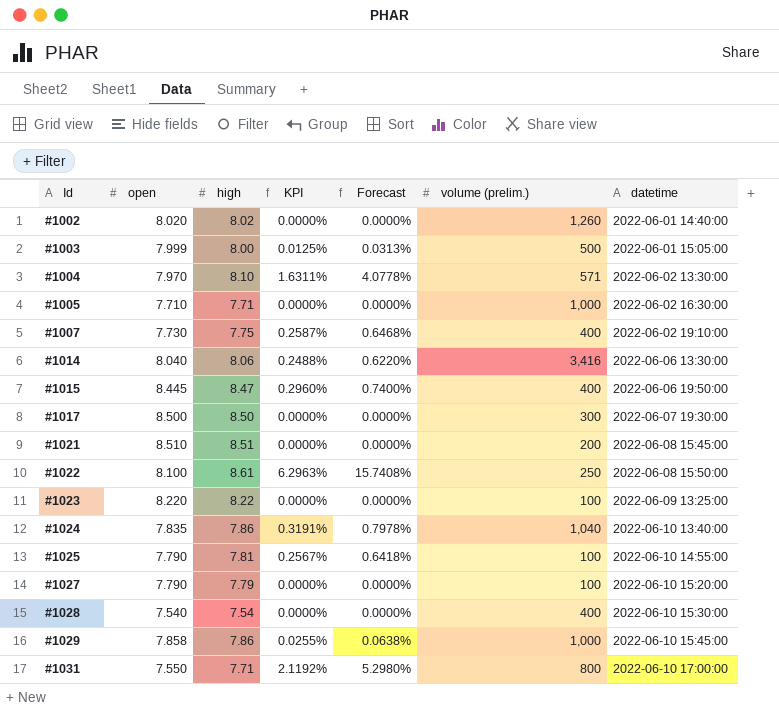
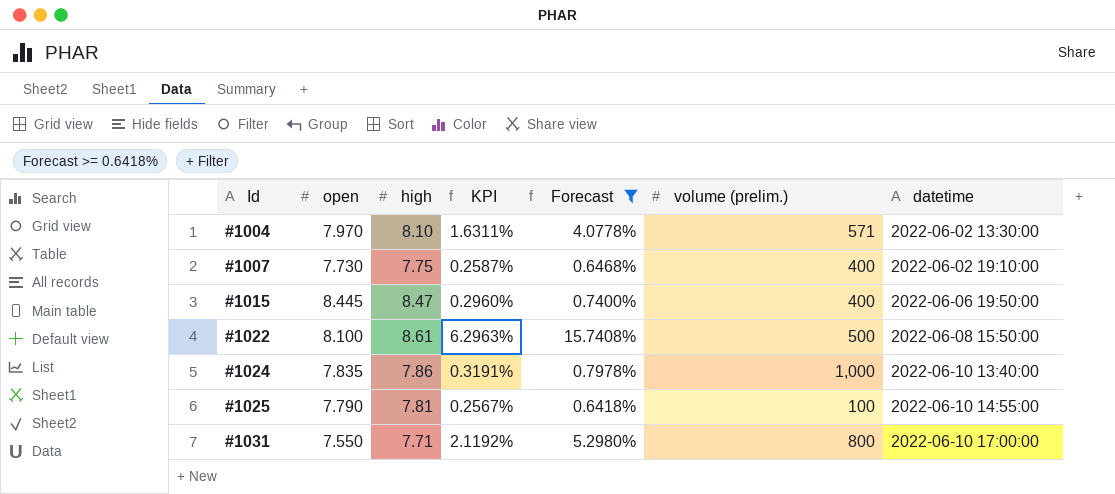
filter: none -> Forecast >= 0.6418%
#1022 | volume (prelim.): 250 -> 500
#1024 | volume (prelim.): 1,040 -> 1,000

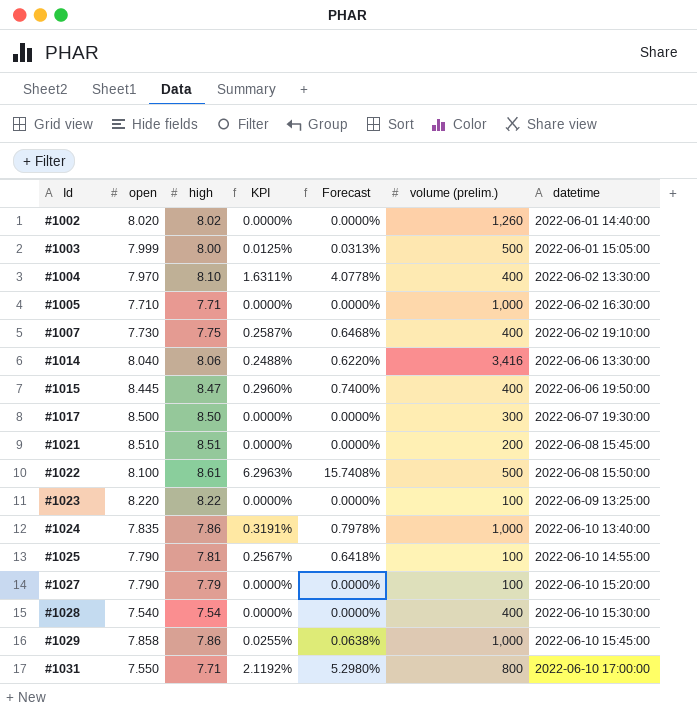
filter: Forecast >= 0.6418% -> none
#1004 | volume (prelim.): 571 -> 400

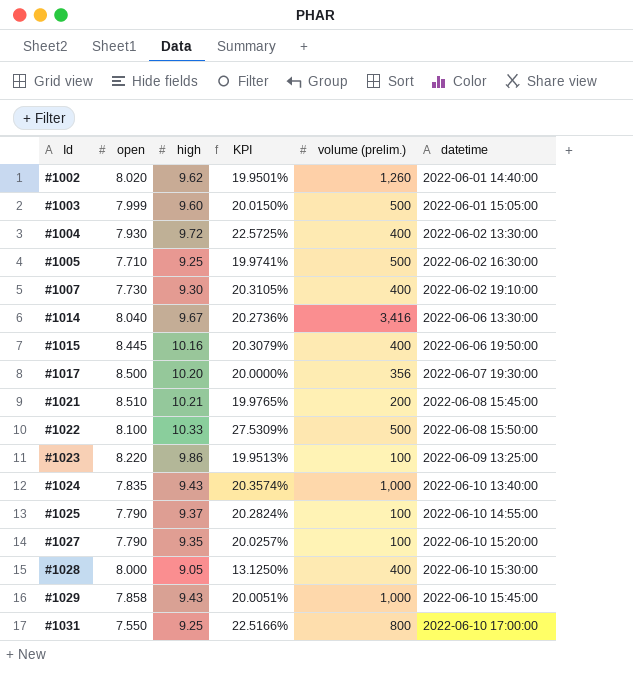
column Forecast | formula: [KPI] * 2.5 -> none
#1002 | high: 8.02 -> 9.62
#1002 | KPI: 0.0000% -> 19.9501%
#1003 | high: 8.00 -> 9.60
#1003 | KPI: 0.0125% -> 20.0150%
#1004 | open: 7.970 -> 7.930
#1004 | high: 8.10 -> 9.72
#1004 | KPI: 1.6311% -> 22.5725%
#1005 | high: 7.71 -> 9.25
#1005 | KPI: 0.0000% -> 19.9741%
#1005 | volume (prelim.): 1,000 -> 500
#1007 | high: 7.75 -> 9.30
#1007 | KPI: 0.2587% -> 20.3105%
#1014 | high: 8.06 -> 9.67
#1014 | KPI: 0.2488% -> 20.2736%
#1015 | high: 8.47 -> 10.16
#1015 | KPI: 0.2960% -> 20.3079%
#1017 | high: 8.50 -> 10.20
#1017 | KPI: 0.0000% -> 20.0000%
#1017 | volume (prelim.): 300 -> 356
#1021 | high: 8.51 -> 10.21
#1021 | KPI: 0.0000% -> 19.9765%
#1022 | high: 8.61 -> 10.33
#1022 | KPI: 6.2963% -> 27.5309%
#1023 | high: 8.22 -> 9.86
#1023 | KPI: 0.0000% -> 19.9513%
#1024 | high: 7.86 -> 9.43
#1024 | KPI: 0.3191% -> 20.3574%
#1025 | high: 7.81 -> 9.37
#1025 | KPI: 0.2567% -> 20.2824%
#1027 | high: 7.79 -> 9.35
#1027 | KPI: 0.0000% -> 20.0257%
#1028 | open: 7.540 -> 8.000
#1028 | high: 7.54 -> 9.05
#1028 | KPI: 0.0000% -> 13.1250%
#1029 | high: 7.86 -> 9.43
#1029 | KPI: 0.0255% -> 20.0051%
#1031 | high: 7.71 -> 9.25
#1031 | KPI: 2.1192% -> 22.5166%

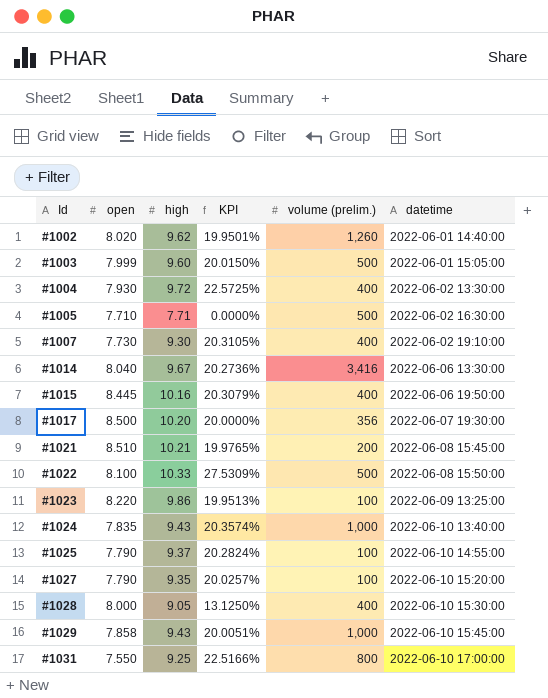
#1005 | high: 9.25 -> 7.71
#1005 | KPI: 19.9741% -> 0.0000%

